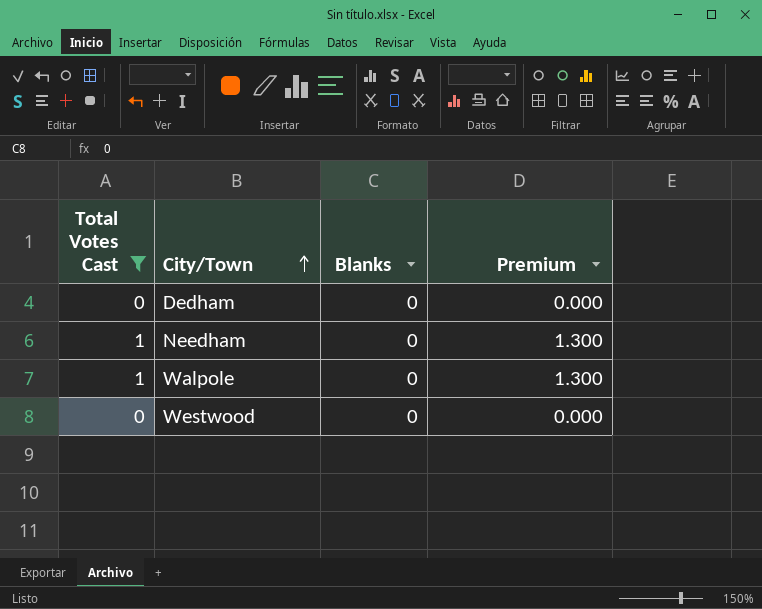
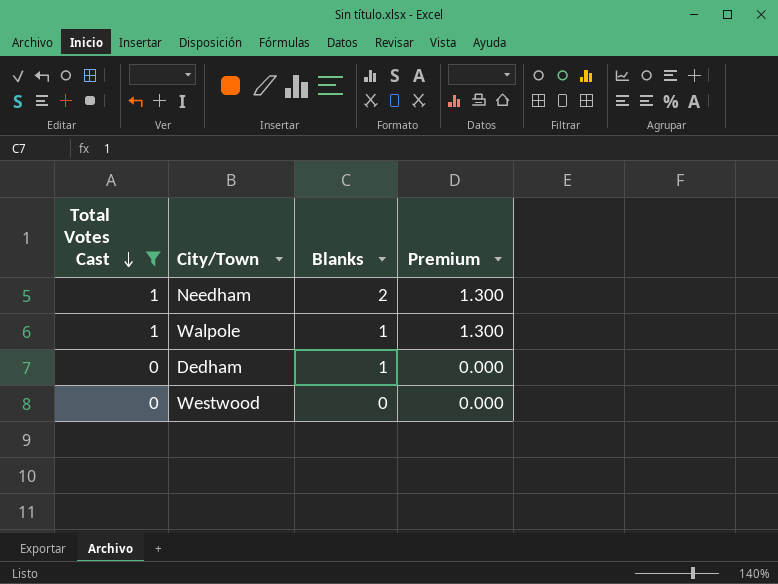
row order: City/Town ascending -> Total Votes Cast descending
Needham | Blanks: 0 -> 2
Walpole | Blanks: 0 -> 1
Dedham | Blanks: 0 -> 1

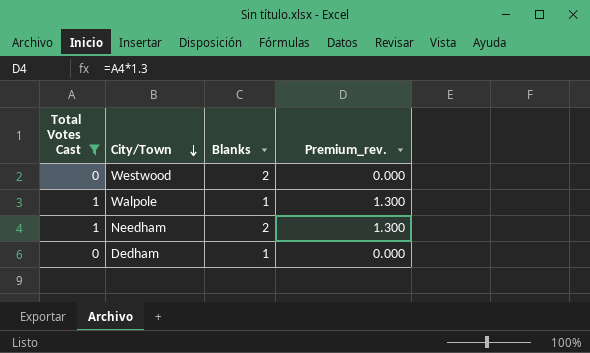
row order: Total Votes Cast descending -> City/Town descending
column name: Premium -> Premium_rev.
Westwood | Blanks: 0 -> 2

